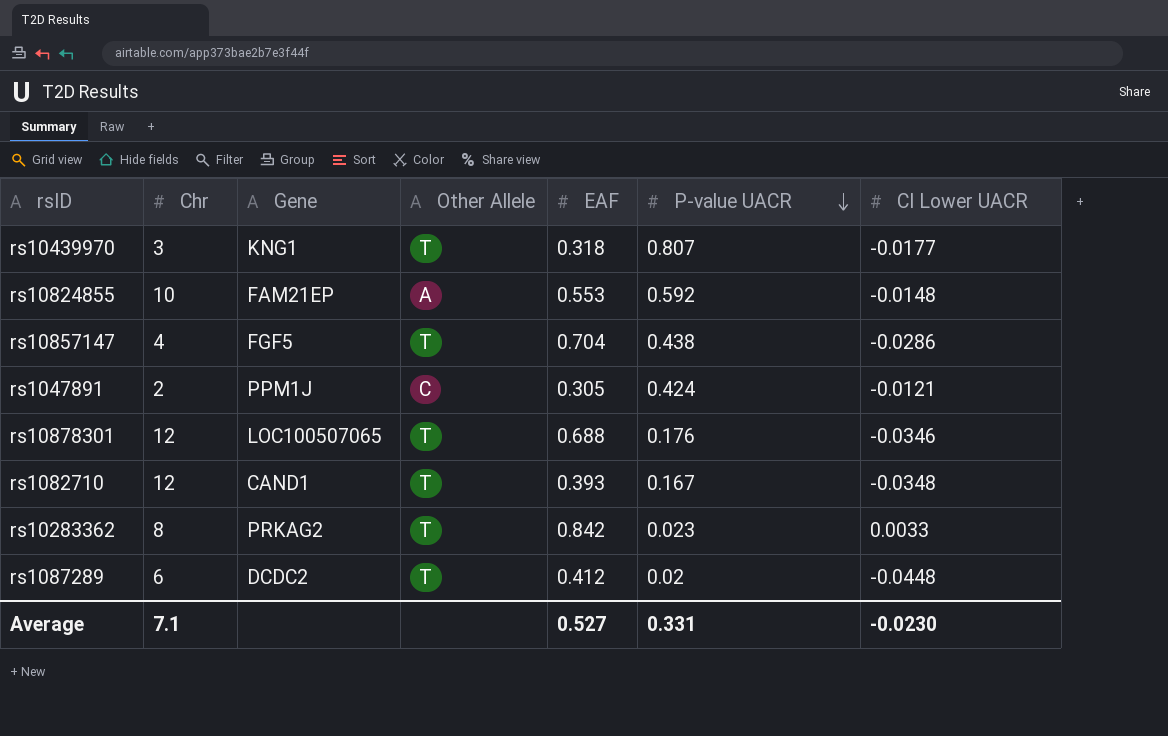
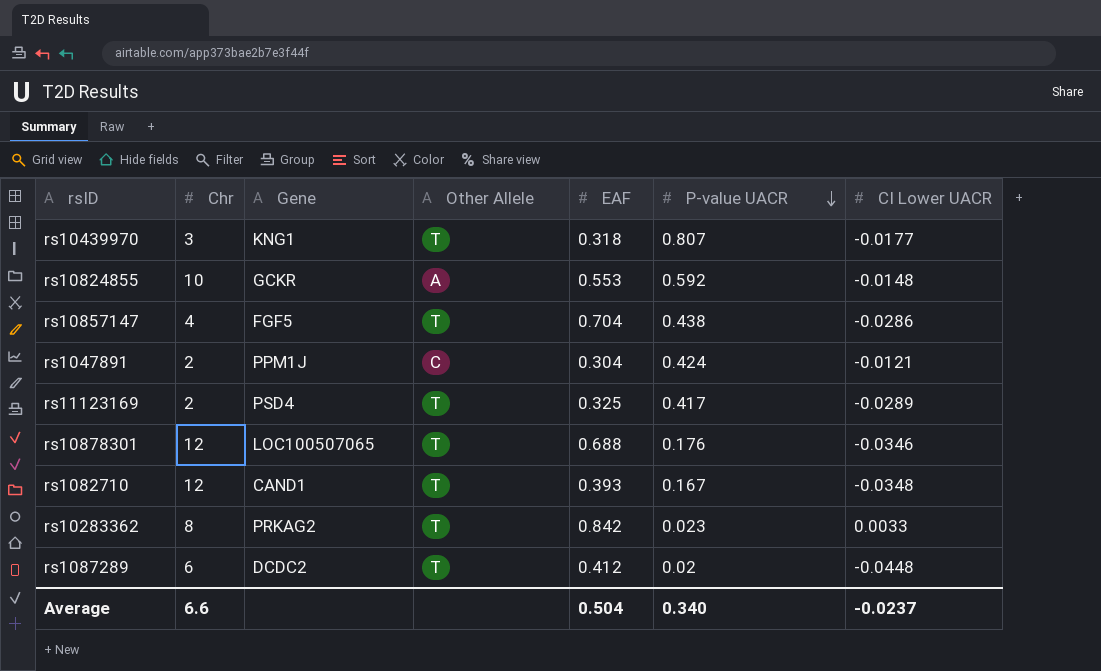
rs10824855 | Gene: FAM21EP -> GCKR
rs1047891 | EAF: 0.305 -> 0.304
row rs11123169: none -> 2 | PSD4 | T | 0.325 | 0.417 | -0.0289
Average | Chr: 7.1 -> 6.6
Average | EAF: 0.527 -> 0.504
Average | P-value UACR: 0.331 -> 0.340
Average | CI Lower UACR: -0.0230 -> -0.0237

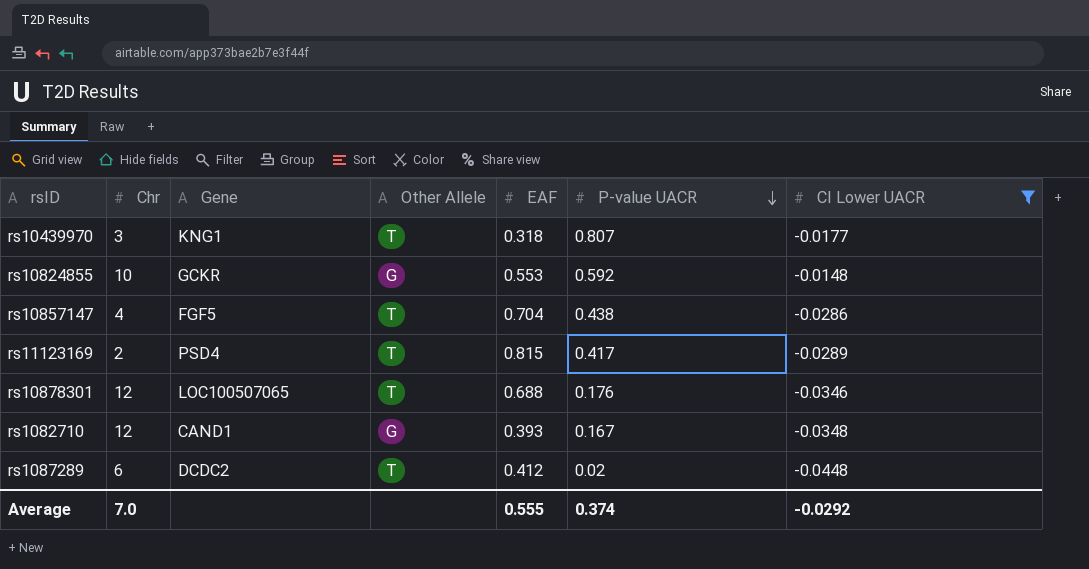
filter: none -> CI Lower UACR <= -0.0148
rs10824855 | Other Allele: A -> G
rs11123169 | EAF: 0.325 -> 0.815
rs1082710 | Other Allele: T -> G
Average | Chr: 6.6 -> 7.0
Average | EAF: 0.504 -> 0.555
Average | P-value UACR: 0.340 -> 0.374
Average | CI Lower UACR: -0.0237 -> -0.0292

